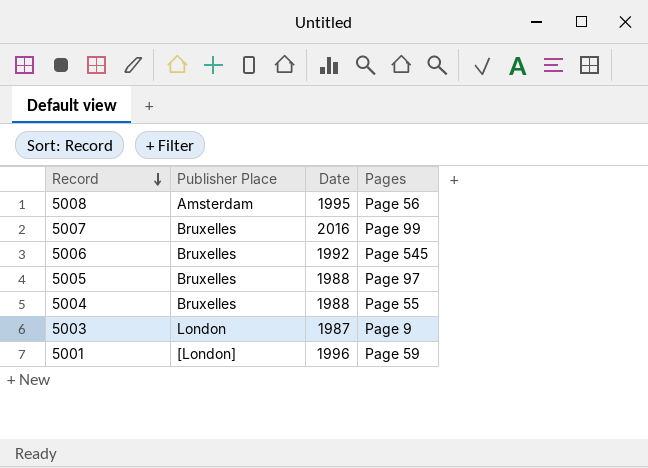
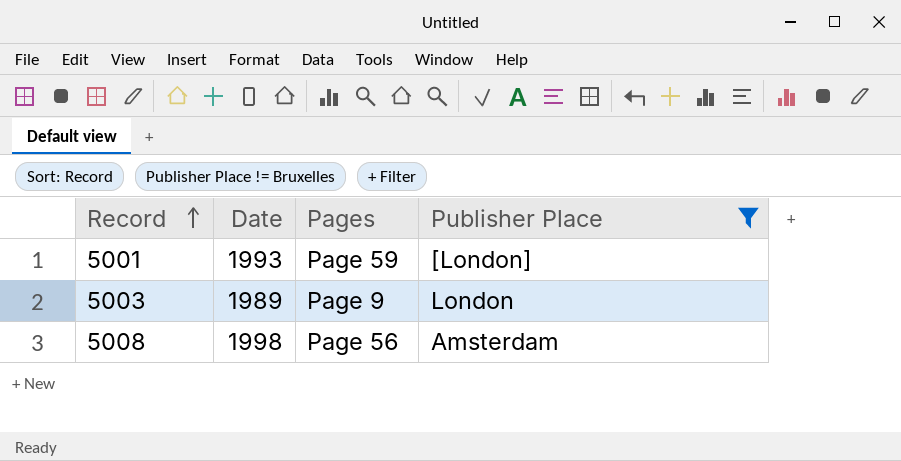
filter: none -> Publisher Place != Bruxelles
row order: Record descending -> Record ascending
column Publisher Place | position: 2 -> 4
5001 | Date: 1996 -> 1993
5003 | Date: 1987 -> 1989
5008 | Date: 1995 -> 1998

